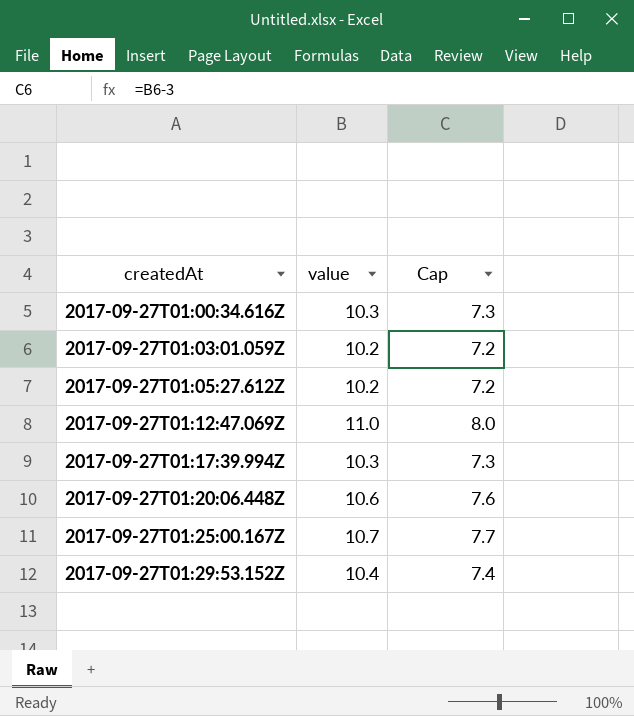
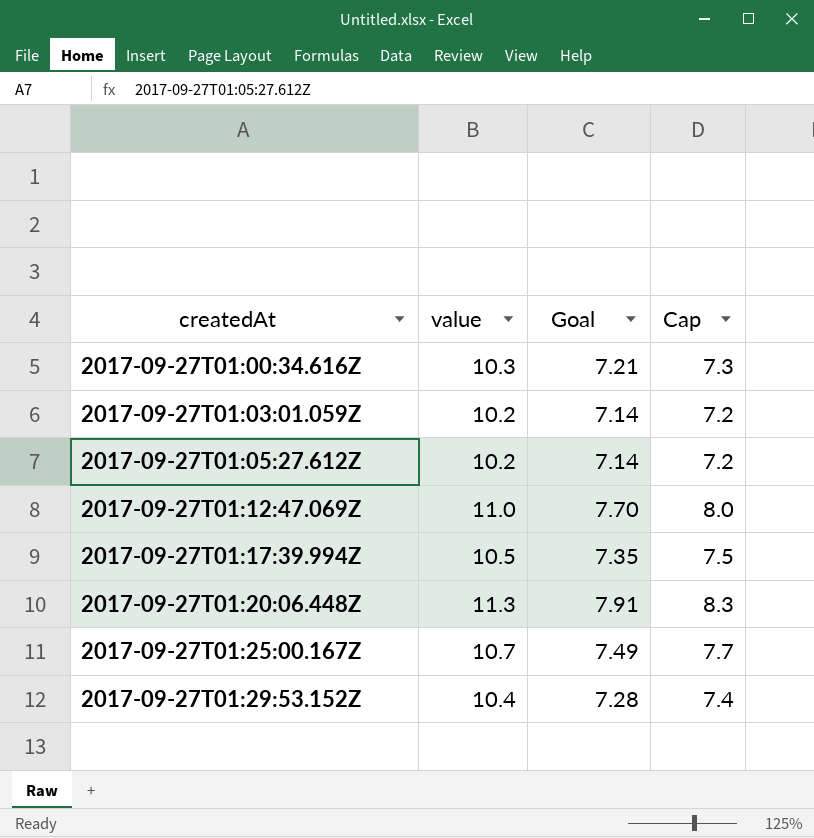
column Goal | formula: none -> [value] * 0.7
2017-09-27T01:17:39.994Z | value: 10.3 -> 10.5
2017-09-27T01:17:39.994Z | Cap: 7.3 -> 7.5
2017-09-27T01:20:06.448Z | value: 10.6 -> 11.3
2017-09-27T01:20:06.448Z | Cap: 7.6 -> 8.3

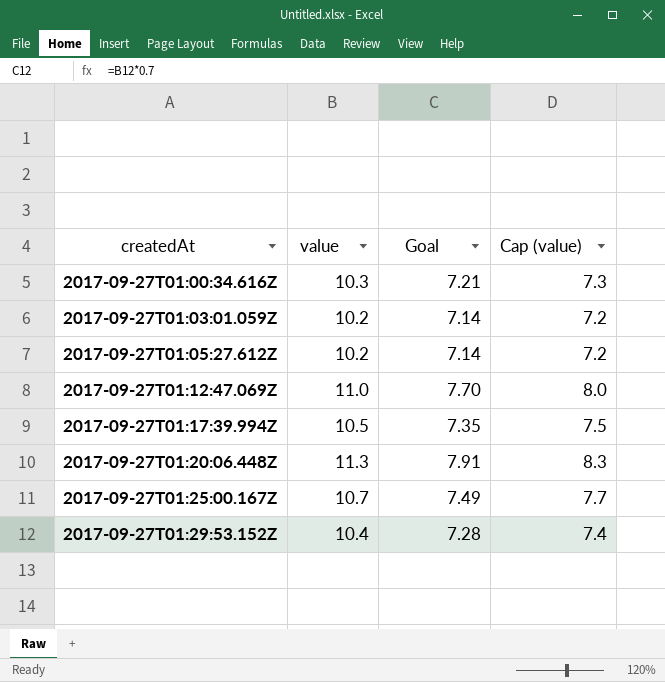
column name: Cap -> Cap (value)

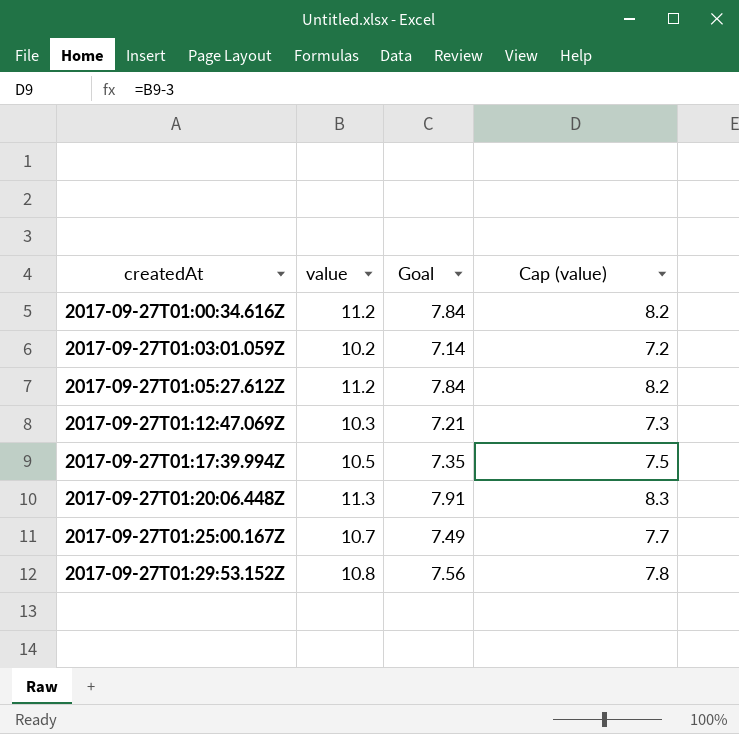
2017-09-27T01:00:34.616Z | value: 10.3 -> 11.2
2017-09-27T01:00:34.616Z | Goal: 7.21 -> 7.84
2017-09-27T01:00:34.616Z | Cap (value): 7.3 -> 8.2
2017-09-27T01:05:27.612Z | value: 10.2 -> 11.2
2017-09-27T01:05:27.612Z | Goal: 7.14 -> 7.84
2017-09-27T01:05:27.612Z | Cap (value): 7.2 -> 8.2
2017-09-27T01:12:47.069Z | value: 11.0 -> 10.3
2017-09-27T01:12:47.069Z | Goal: 7.70 -> 7.21
2017-09-27T01:12:47.069Z | Cap (value): 8.0 -> 7.3
2017-09-27T01:29:53.152Z | value: 10.4 -> 10.8
2017-09-27T01:29:53.152Z | Goal: 7.28 -> 7.56
2017-09-27T01:29:53.152Z | Cap (value): 7.4 -> 7.8

